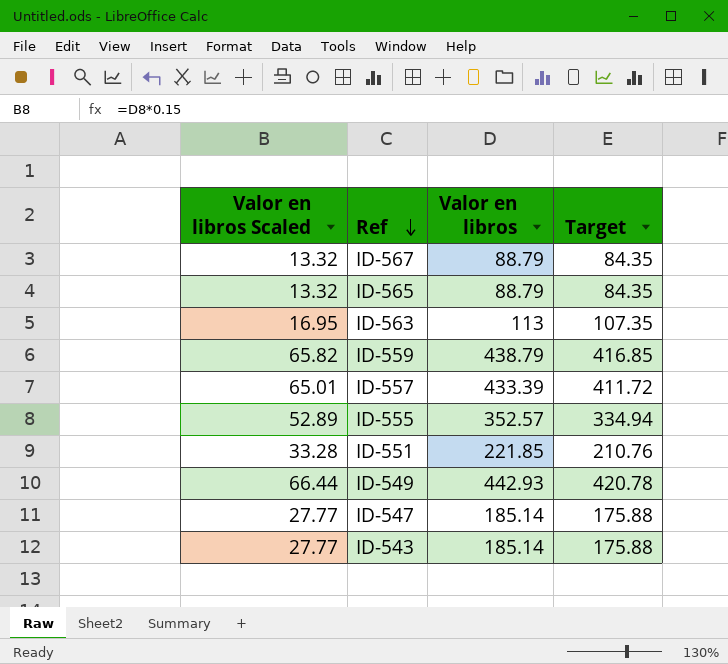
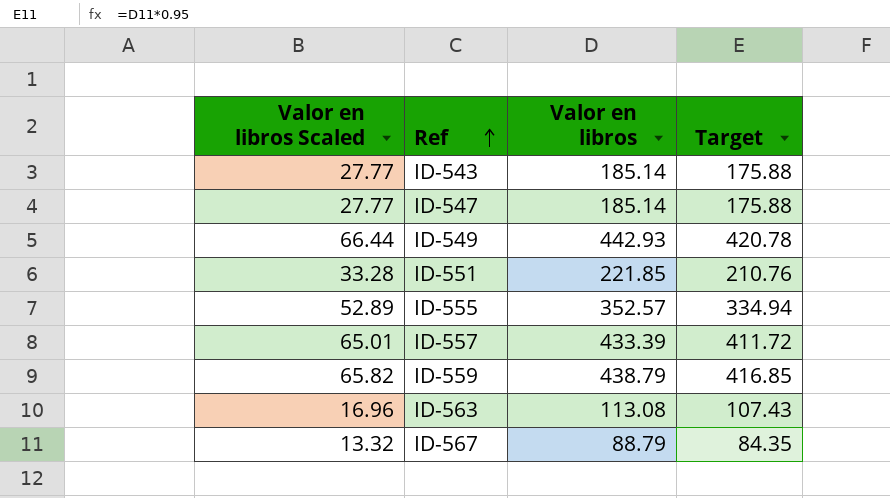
row order: Ref descending -> Ref ascending
row ID-565: 13.32 | 88.79 | 84.35 -> none
ID-563 | Valor en libros Scaled: 16.95 -> 16.96
ID-563 | Valor en libros: 113 -> 113.08
ID-563 | Target: 107.35 -> 107.43

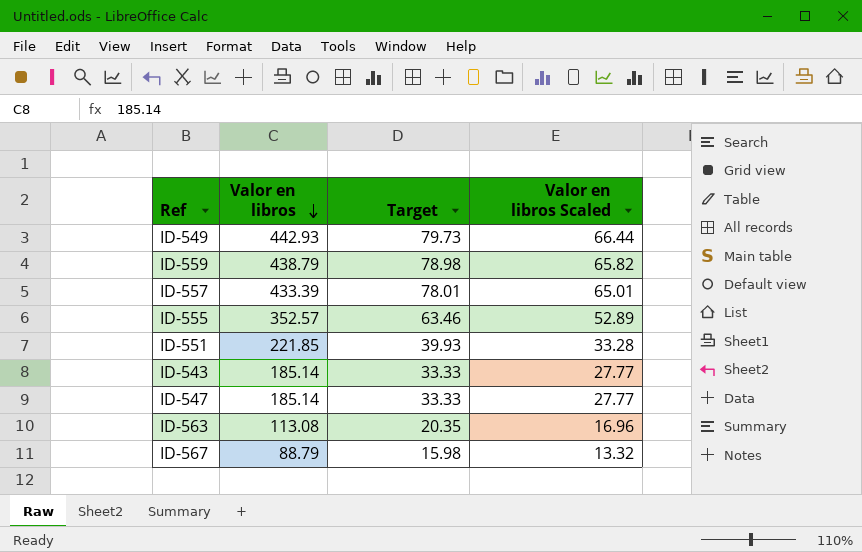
row order: Ref ascending -> Valor en libros descending
column Target | formula: [Valor en libros] * 0.95 -> [Valor en libros] * 0.18
column Valor en libros Scaled | position: 1 -> 4

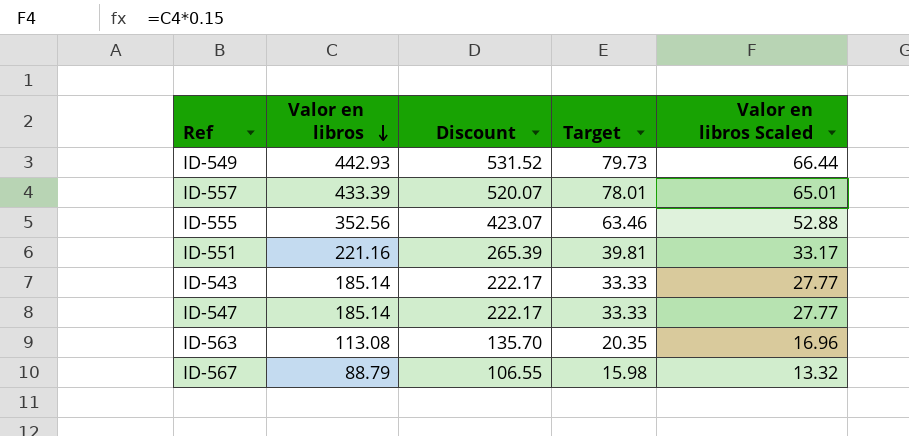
column Discount | formula: none -> [Valor en libros] * 1.2
row ID-559: 438.79 | 78.98 | 65.82 -> none
ID-555 | Valor en libros: 352.57 -> 352.56
ID-555 | Valor en libros Scaled: 52.89 -> 52.88
ID-551 | Valor en libros: 221.85 -> 221.16
ID-551 | Target: 39.93 -> 39.81
ID-551 | Valor en libros Scaled: 33.28 -> 33.17

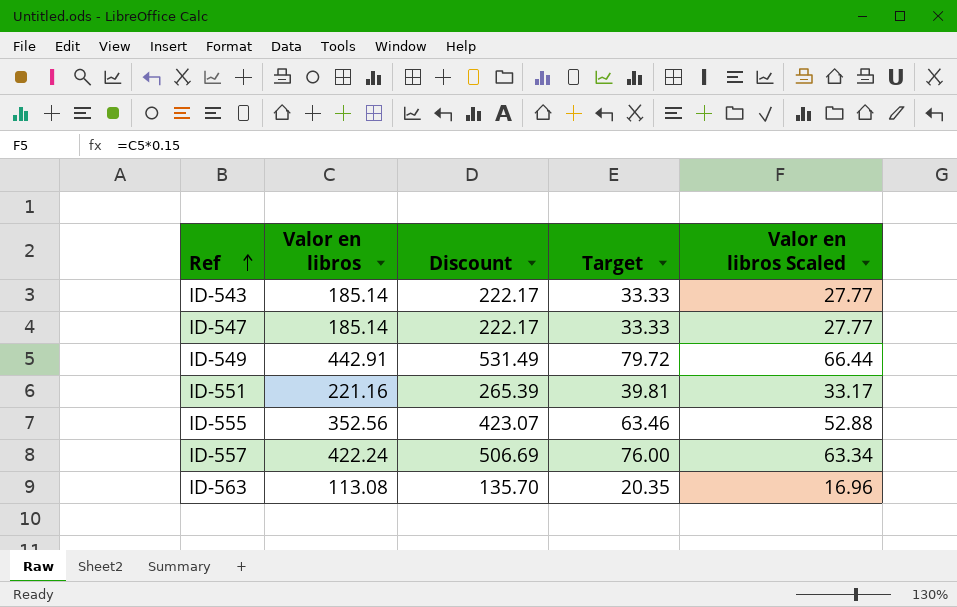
row order: Valor en libros descending -> Ref ascending
row ID-567: 88.79 | 106.55 | 15.98 | 13.32 -> none
ID-549 | Valor en libros: 442.93 -> 442.91
ID-549 | Discount: 531.52 -> 531.49
ID-549 | Target: 79.73 -> 79.72
ID-557 | Valor en libros: 433.39 -> 422.24
ID-557 | Discount: 520.07 -> 506.69
ID-557 | Target: 78.01 -> 76.00
ID-557 | Valor en libros Scaled: 65.01 -> 63.34

